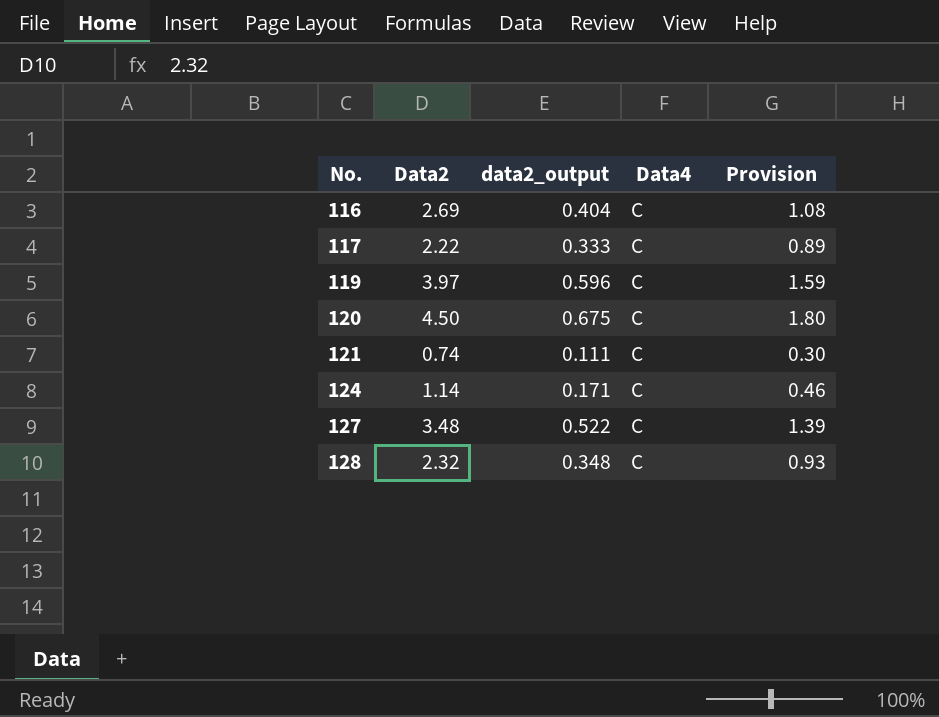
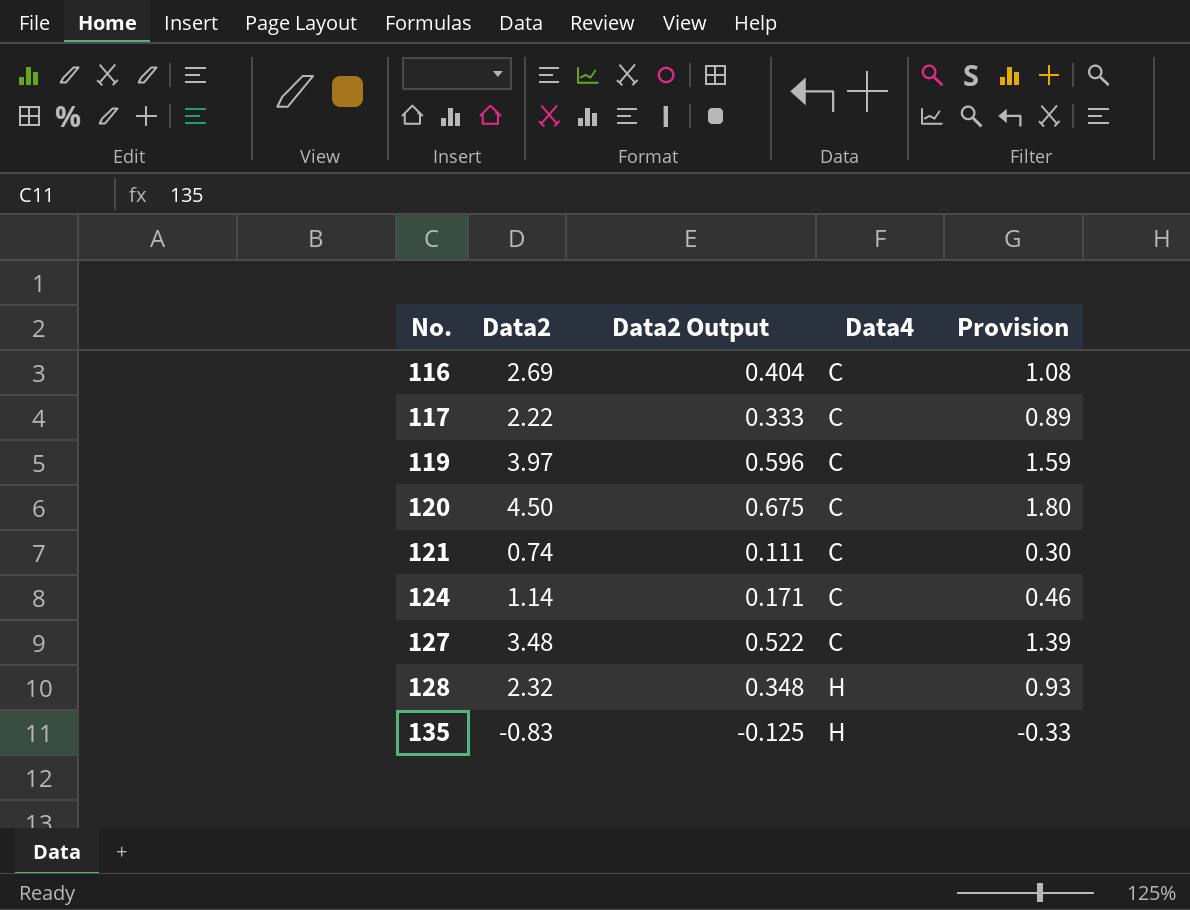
column name: data2_output -> Data2 Output
128 | Data4: C -> H
row 135: none -> -0.83 | -0.125 | H | -0.33

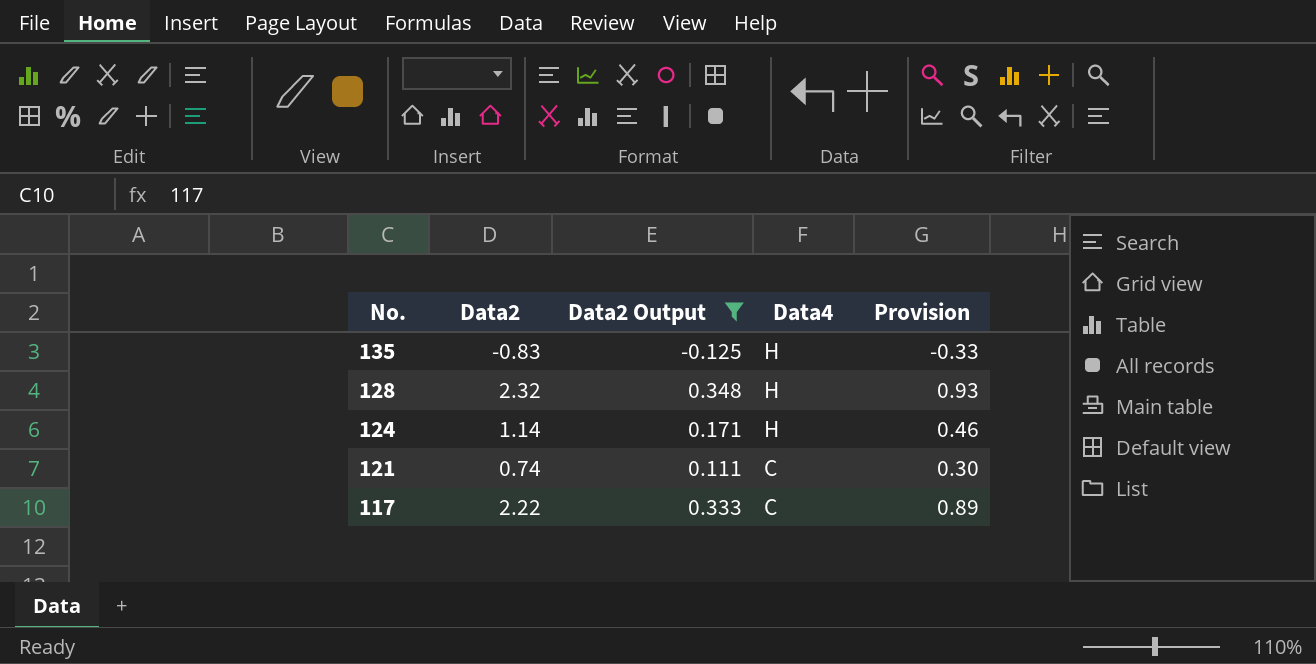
filter: none -> Data2 Output <= 0.348
row order: No. ascending -> No. descending
124 | Data4: C -> H

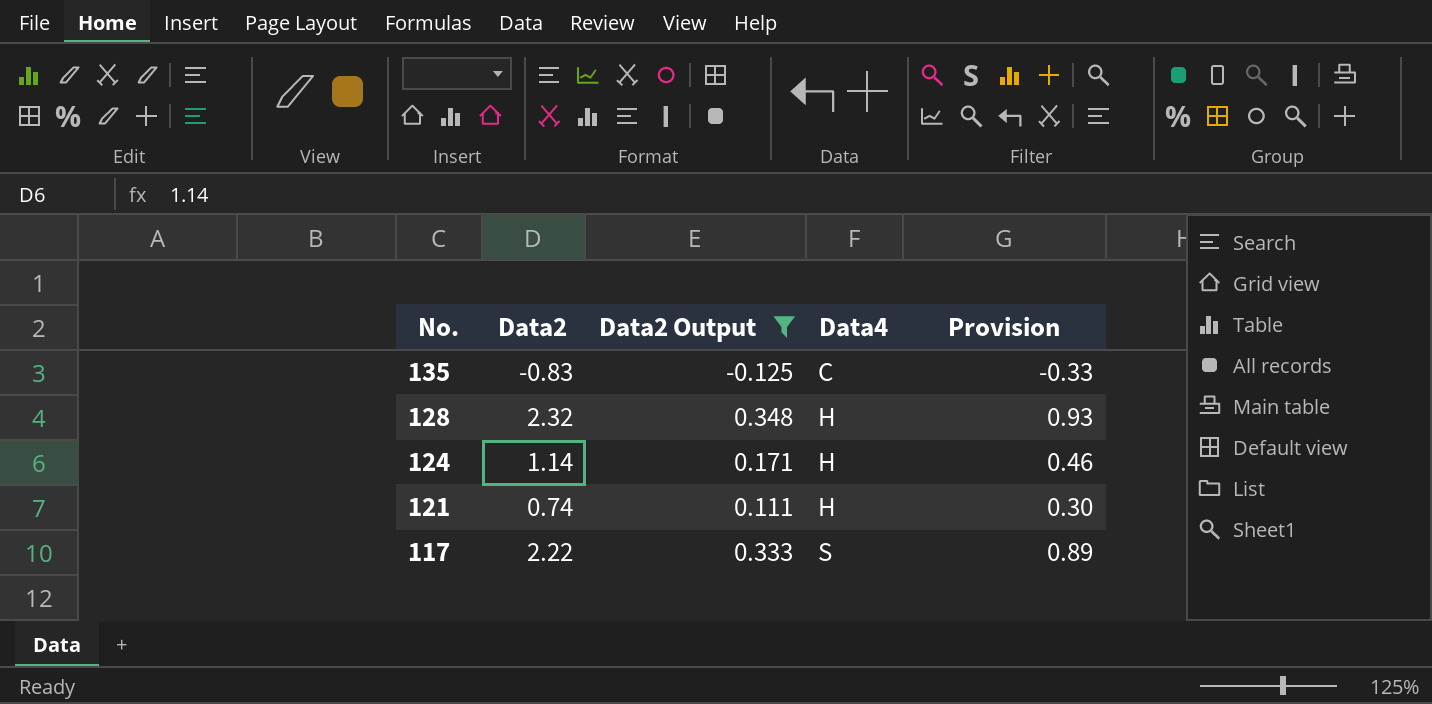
135 | Data4: H -> C
121 | Data4: C -> H
117 | Data4: C -> S

